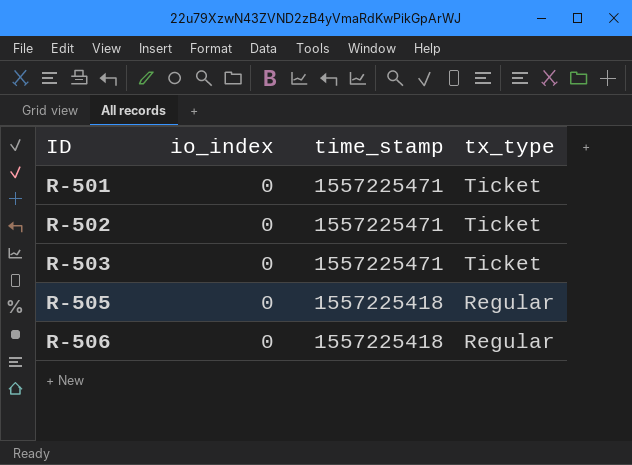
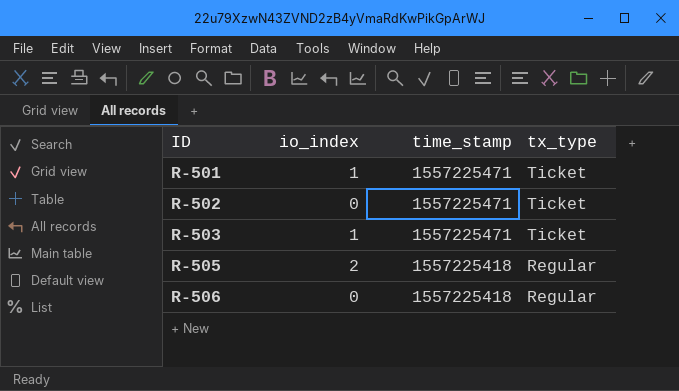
R-501 | io_index: 0 -> 1
R-503 | io_index: 0 -> 1
R-505 | io_index: 0 -> 2

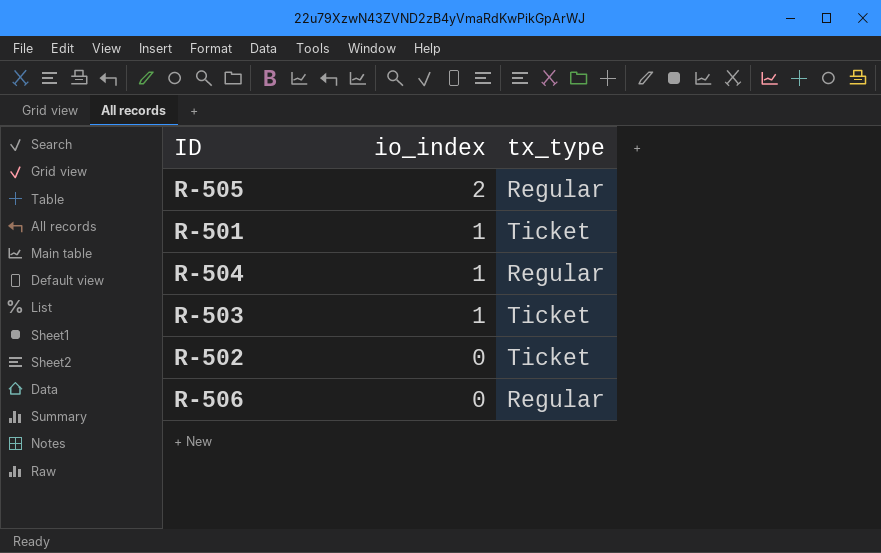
row order: ID ascending -> io_index descending
column time_stamp | position: 3 -> none
row R-504: none -> 1 | Regular

